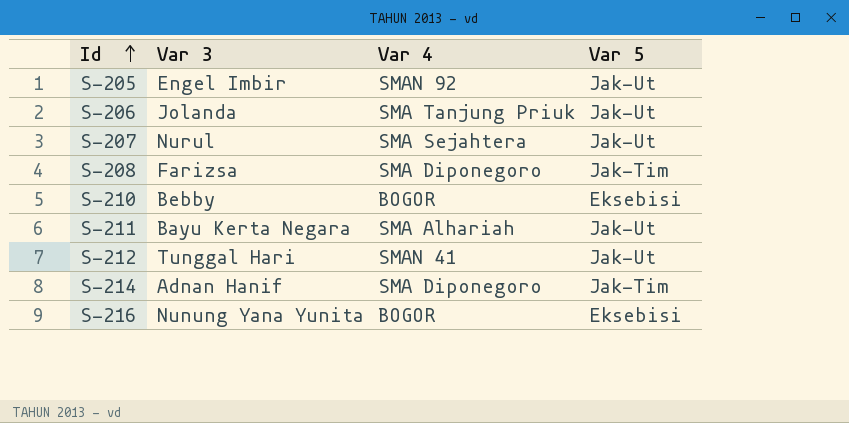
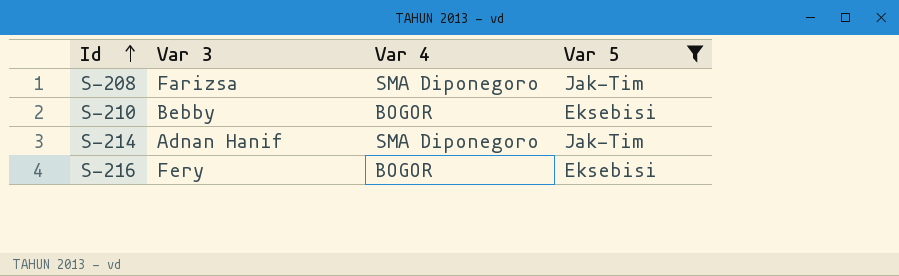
filter: none -> Var 5 != Jak-Ut
S-216 | Var 3: Nunung Yana Yunita -> Fery

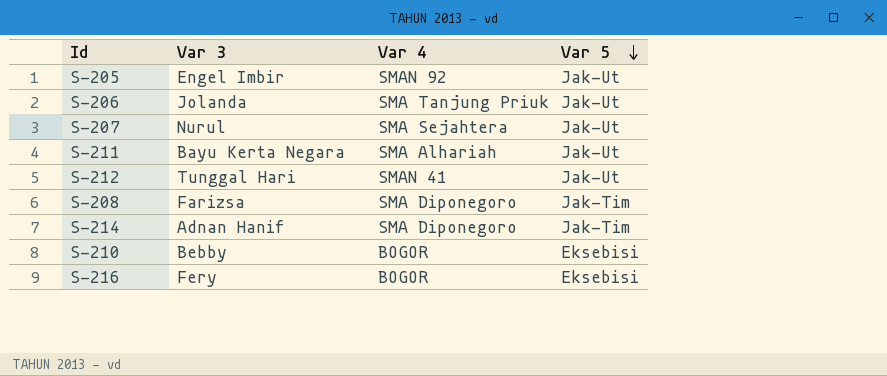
filter: Var 5 != Jak-Ut -> none
row order: Id ascending -> Var 5 descending

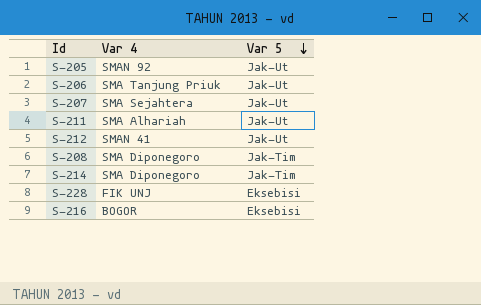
column Var 3 | position: 2 -> none
row S-210: Bebby | BOGOR | Eksebisi -> none
row S-228: none -> FIK UNJ | Eksebisi

